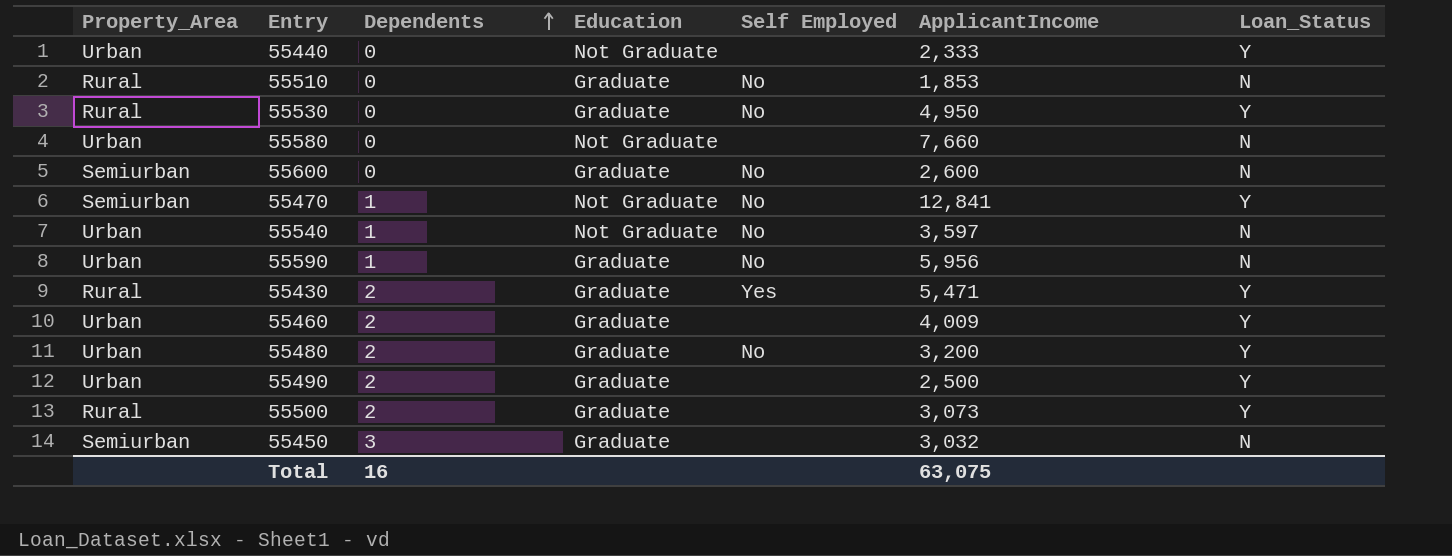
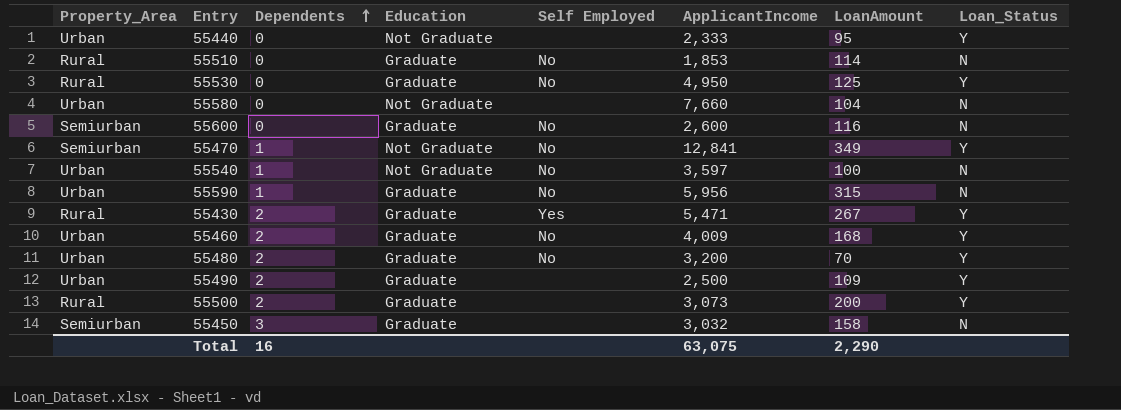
column LoanAmount | position: none -> 7
55460 | Self Employed: none -> No

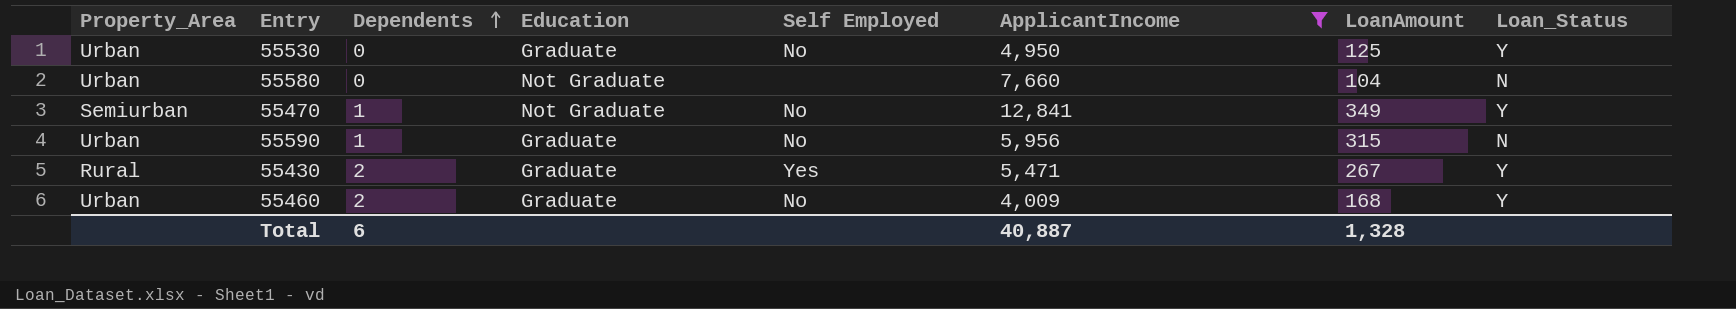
filter: none -> ApplicantIncome >= 4,009
55530 | Property_Area: Rural -> Urban
Total | Dependents: 16 -> 6
Total | ApplicantIncome: 63,075 -> 40,887
Total | LoanAmount: 2,290 -> 1,328

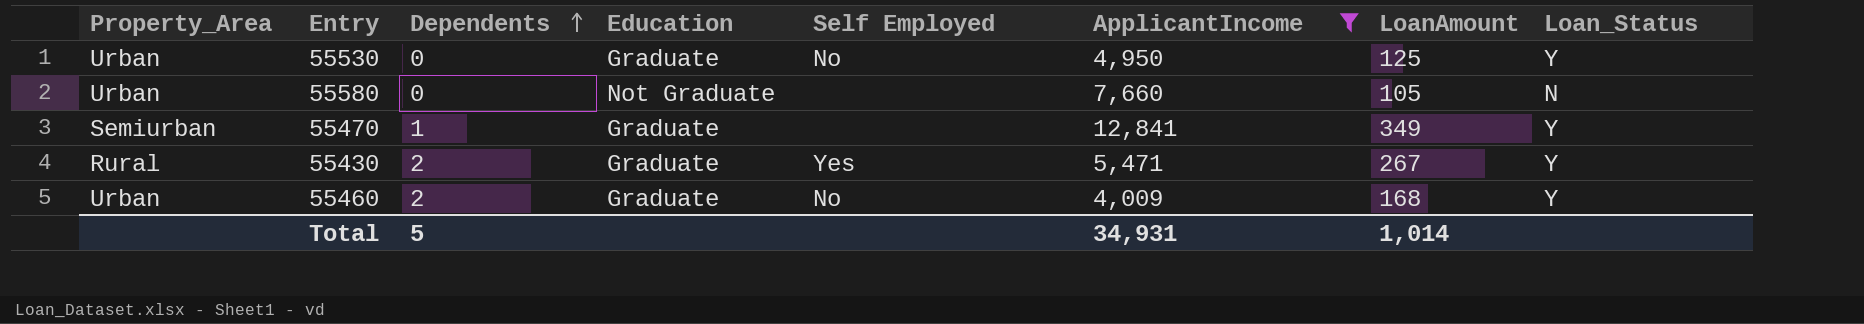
row 55590: Urban | 1 | Graduate | No | 5,956 | 315 | N -> none
55580 | LoanAmount: 104 -> 105
55470 | Education: Not Graduate -> Graduate
55470 | Self Employed: No -> none
Total | Dependents: 6 -> 5
Total | ApplicantIncome: 40,887 -> 34,931
Total | LoanAmount: 1,328 -> 1,014

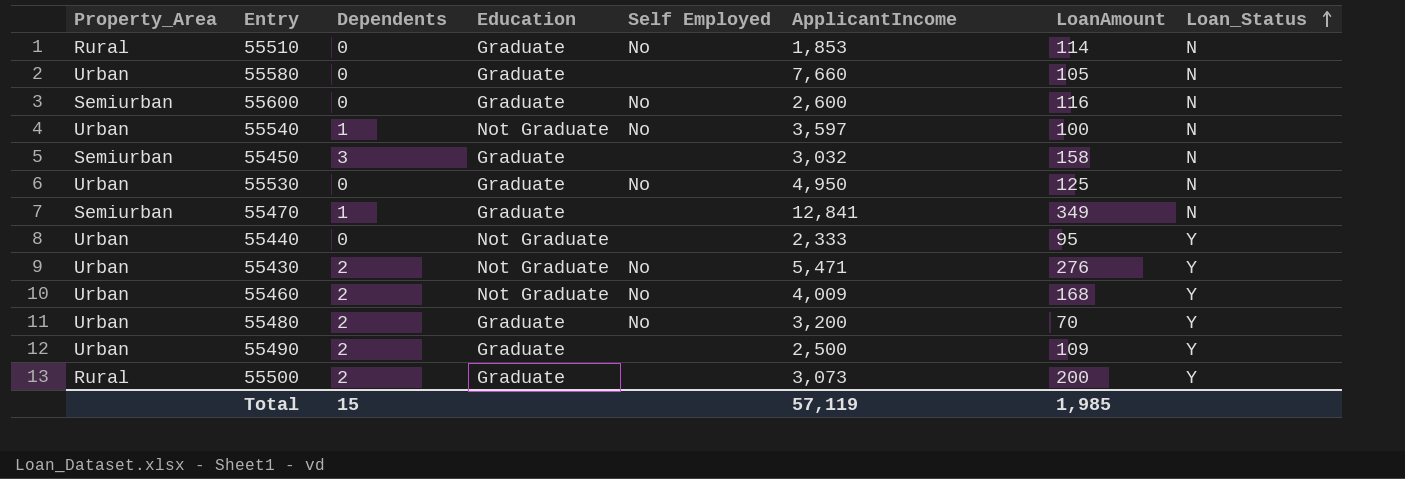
filter: ApplicantIncome >= 4,009 -> none
row order: Dependents ascending -> Loan_Status ascending
55580 | Education: Not Graduate -> Graduate
55530 | Loan_Status: Y -> N
55470 | Loan_Status: Y -> N
55430 | Property_Area: Rural -> Urban
55430 | Education: Graduate -> Not Graduate
55430 | Self Employed: Yes -> No
55430 | LoanAmount: 267 -> 276
55460 | Education: Graduate -> Not Graduate
Total | Dependents: 5 -> 15
Total | ApplicantIncome: 34,931 -> 57,119
Total | LoanAmount: 1,014 -> 1,985

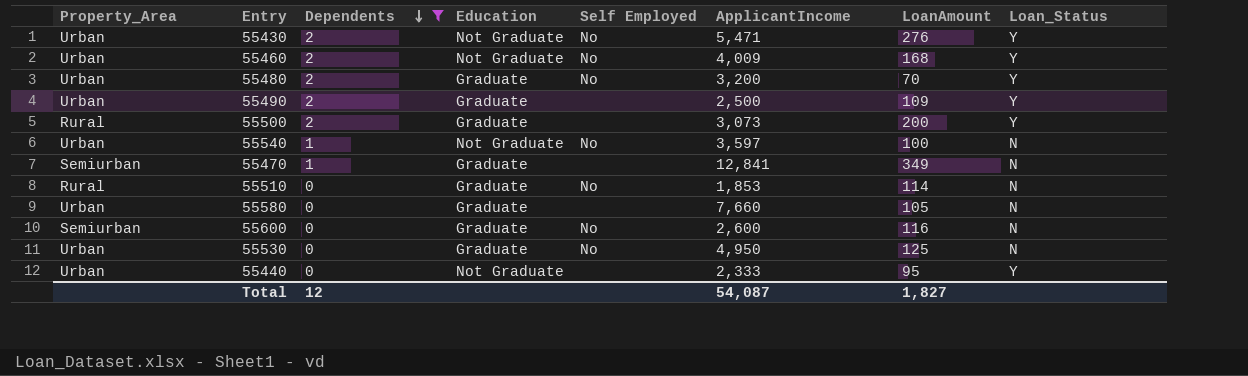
filter: none -> Dependents != 3
row order: Loan_Status ascending -> Dependents descending
Total | Dependents: 15 -> 12
Total | ApplicantIncome: 57,119 -> 54,087
Total | LoanAmount: 1,985 -> 1,827

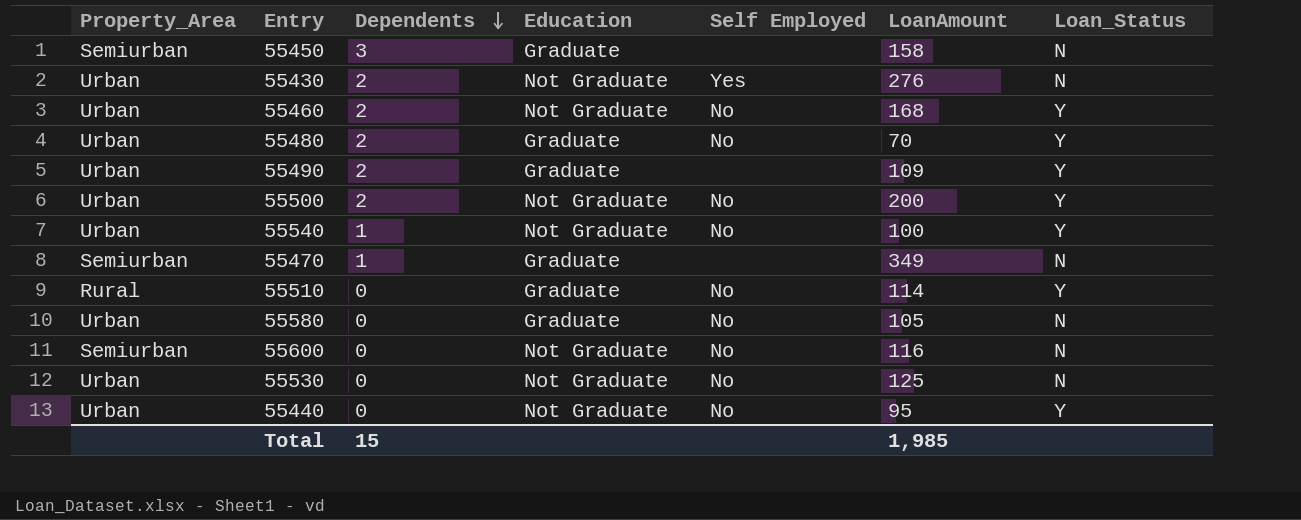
filter: Dependents != 3 -> none
column ApplicantIncome | position: 6 -> none
55430 | Self Employed: No -> Yes
55430 | Loan_Status: Y -> N
55500 | Property_Area: Rural -> Urban
55500 | Education: Graduate -> Not Graduate
55500 | Self Employed: none -> No
55540 | Loan_Status: N -> Y
55510 | Loan_Status: N -> Y
55580 | Self Employed: none -> No
55600 | Education: Graduate -> Not Graduate
55530 | Education: Graduate -> Not Graduate
55440 | Self Employed: none -> No
Total | Dependents: 12 -> 15
Total | LoanAmount: 1,827 -> 1,985

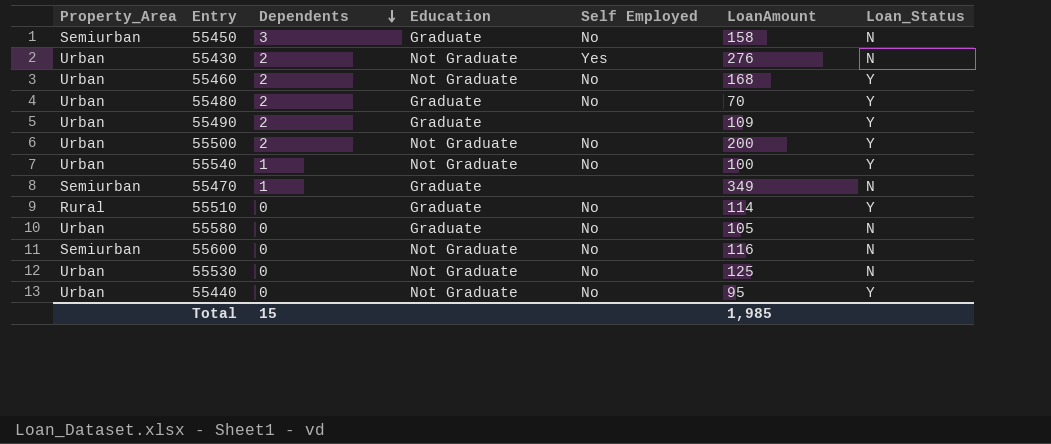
55450 | Self Employed: none -> No

